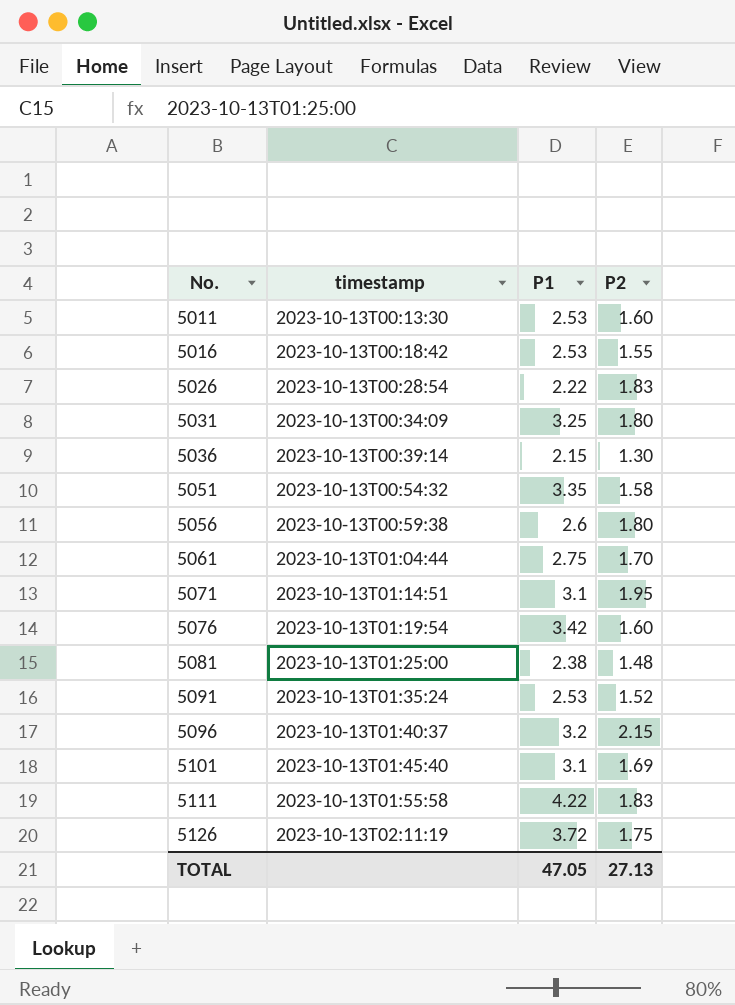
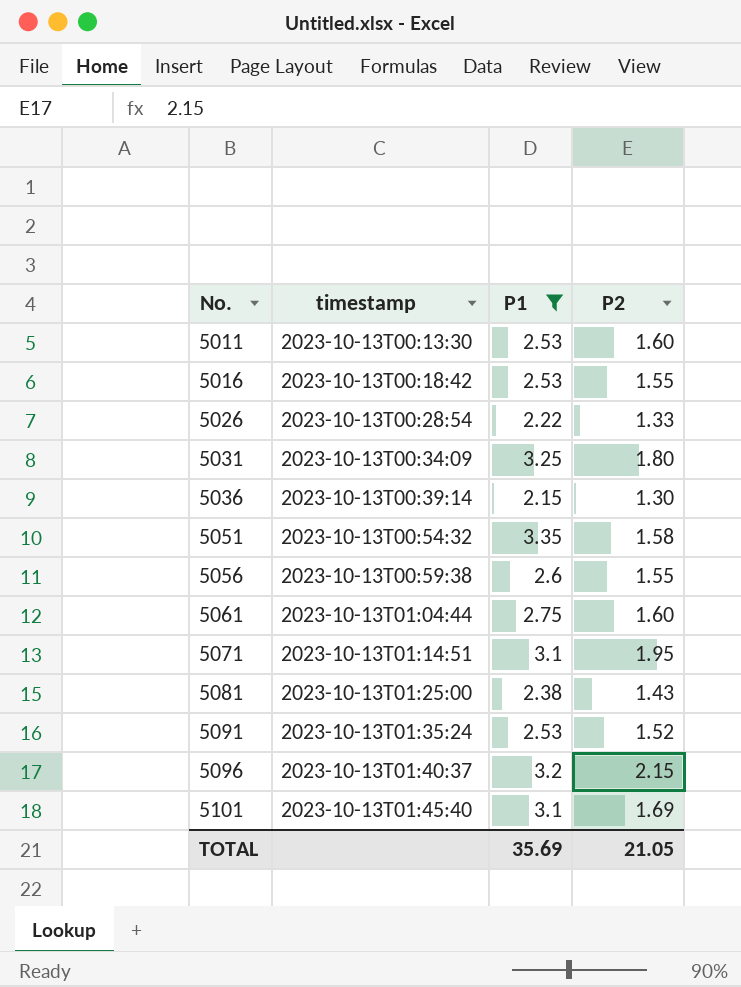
filter: none -> P1 <= 3.35
5026 | P2: 1.83 -> 1.33
5056 | P2: 1.80 -> 1.55
5061 | P2: 1.70 -> 1.60
5081 | P2: 1.48 -> 1.43
TOTAL | P1: 47.05 -> 35.69
TOTAL | P2: 27.13 -> 21.05

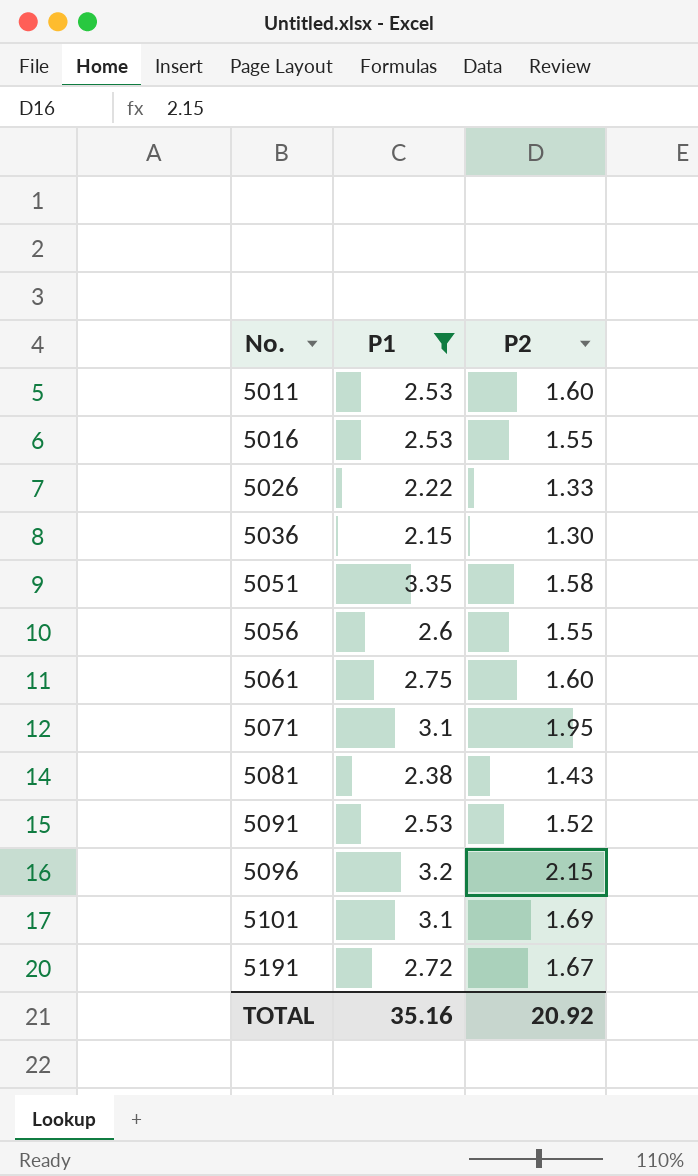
column timestamp | position: 2 -> none
row 5031: 2023-10-13T00:34:09 | 3.25 | 1.80 -> none
row 5191: none -> 2.72 | 1.67
TOTAL | P1: 35.69 -> 35.16
TOTAL | P2: 21.05 -> 20.92

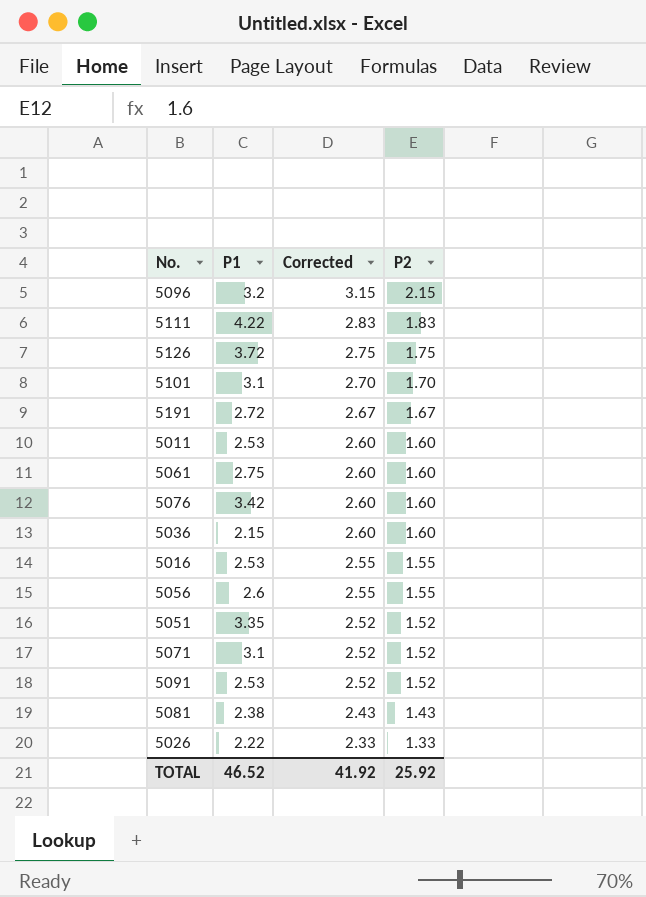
filter: P1 <= 3.35 -> none
row order: No. ascending -> Corrected descending
column Corrected | formula: none -> [P2] + 1
5101 | P2: 1.69 -> 1.70
5036 | P2: 1.30 -> 1.60
5051 | P2: 1.58 -> 1.52
5071 | P2: 1.95 -> 1.52
TOTAL | P1: 35.16 -> 46.52
TOTAL | P2: 20.92 -> 25.92

